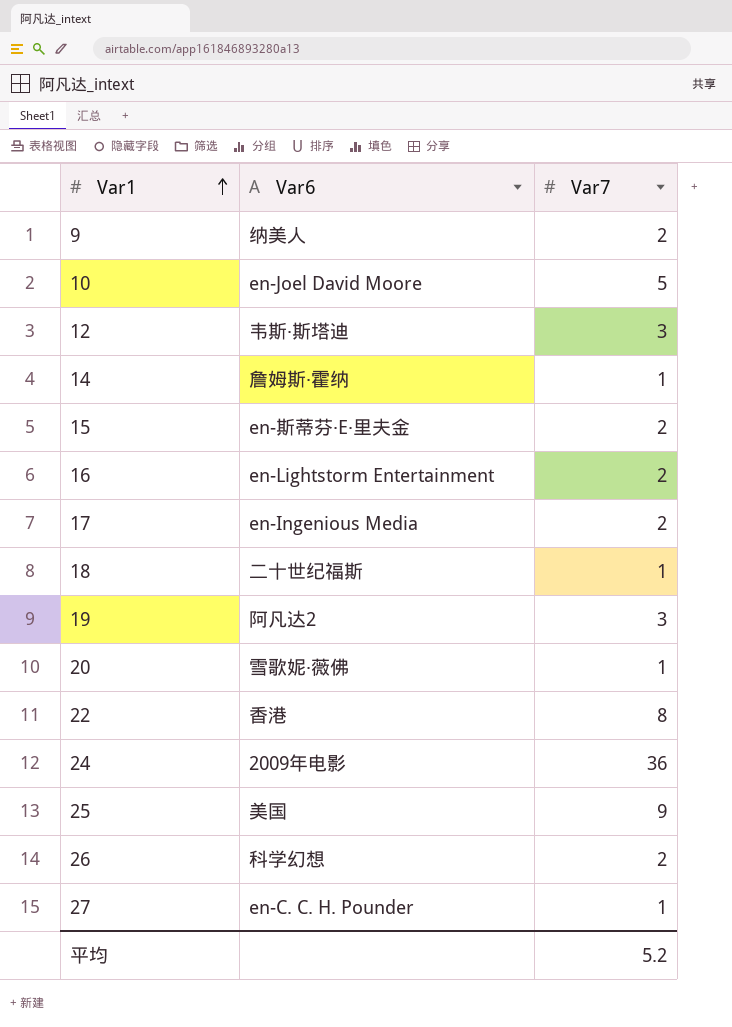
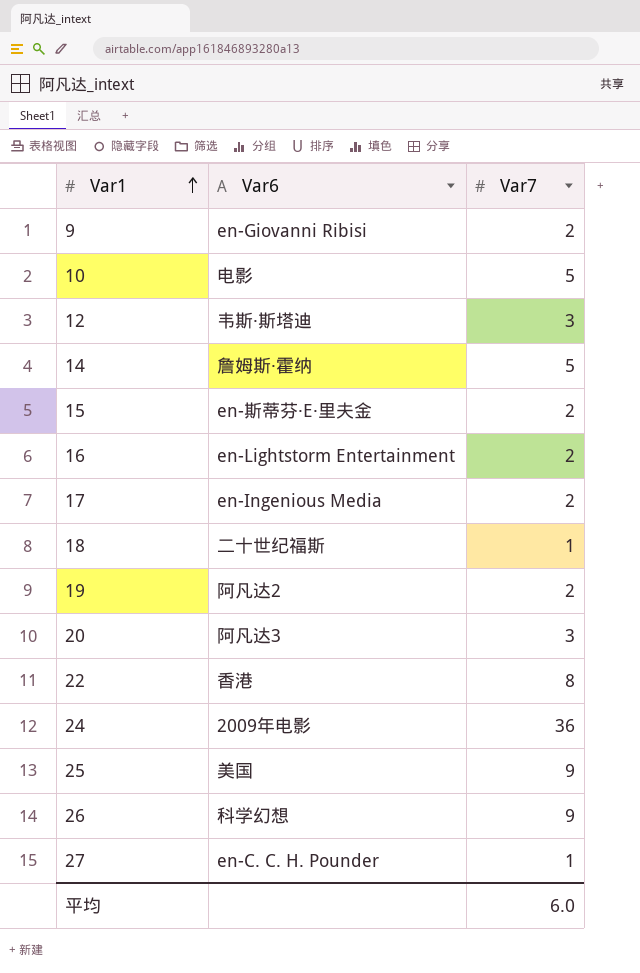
9 | Var6: 纳美人 -> en-Giovanni Ribisi
10 | Var6: en-Joel David Moore -> 电影
14 | Var7: 1 -> 5
19 | Var7: 3 -> 2
20 | Var6: 雪歌妮·薇佛 -> 阿凡达3
20 | Var7: 1 -> 3
26 | Var7: 2 -> 9
平均 | Var7: 5.2 -> 6.0

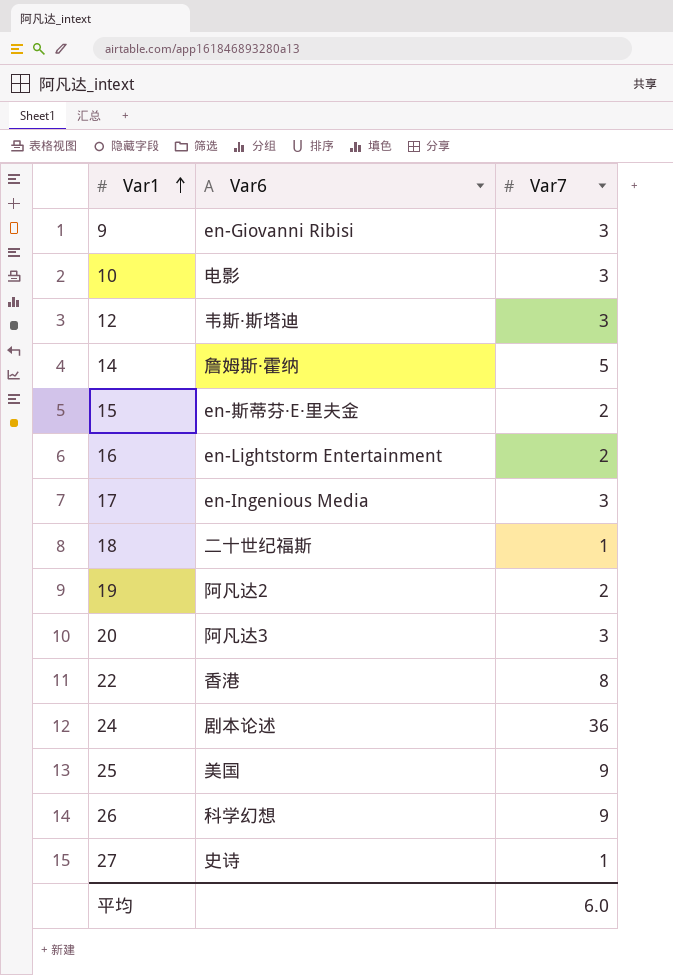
9 | Var7: 2 -> 3
10 | Var7: 5 -> 3
17 | Var7: 2 -> 3
24 | Var6: 2009年电影 -> 剧本论述
27 | Var6: en-C. C. H. Pounder -> 史诗

